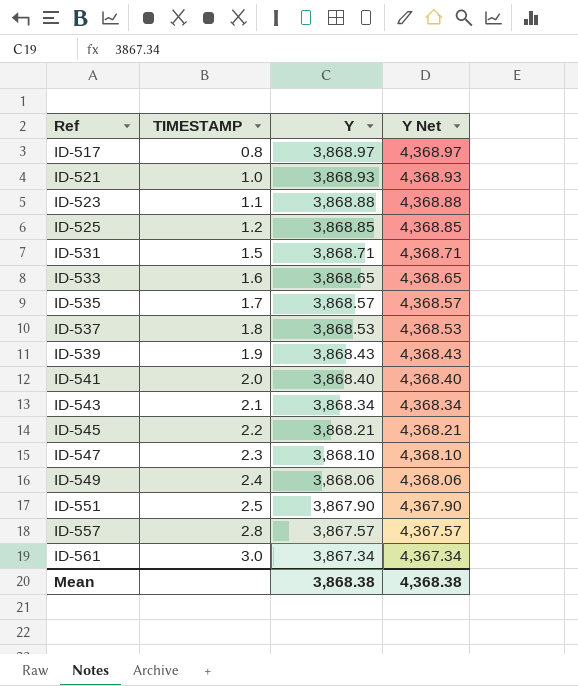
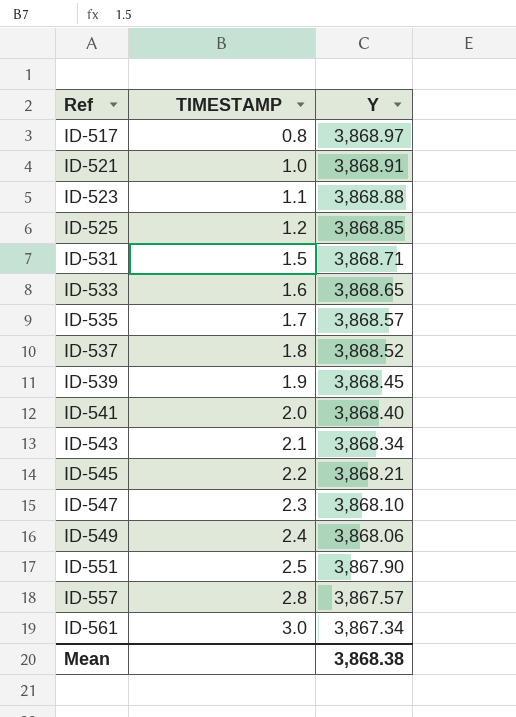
column Y Net | formula: [Y] + 500 -> none
ID-521 | Y: 3,868.93 -> 3,868.91
ID-537 | Y: 3,868.53 -> 3,868.52
ID-539 | Y: 3,868.43 -> 3,868.45

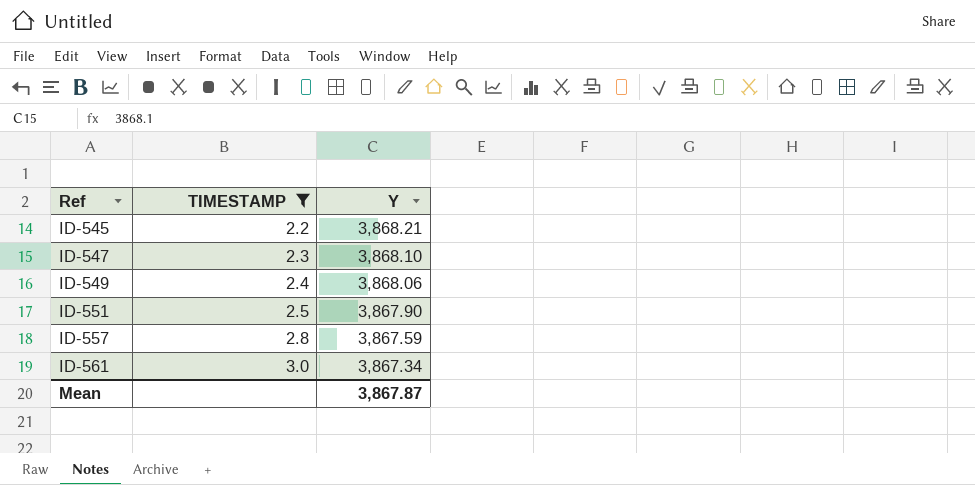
filter: none -> TIMESTAMP >= 2.2
ID-557 | Y: 3,867.57 -> 3,867.59
Mean | Y: 3,868.38 -> 3,867.87

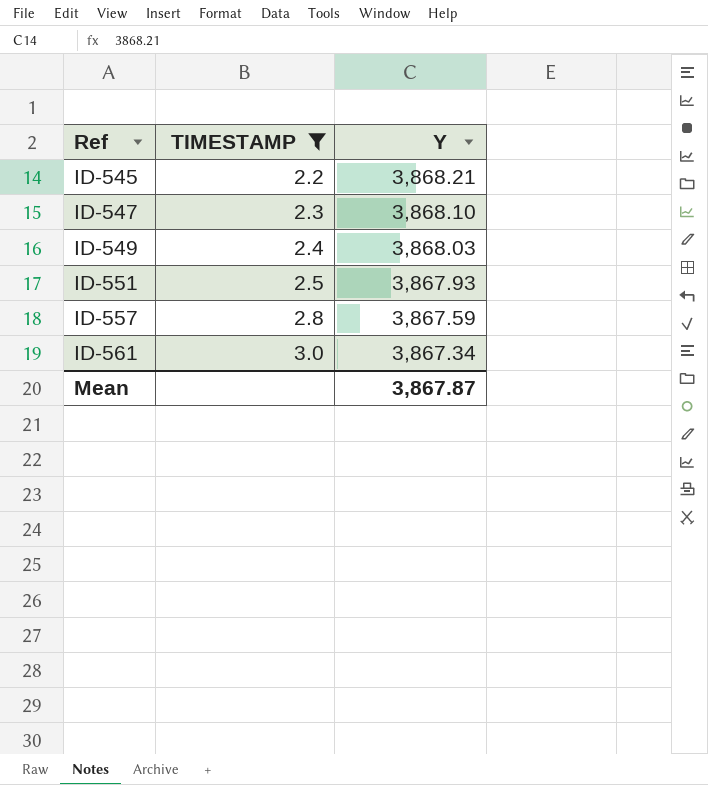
ID-549 | Y: 3,868.06 -> 3,868.03
ID-551 | Y: 3,867.90 -> 3,867.93

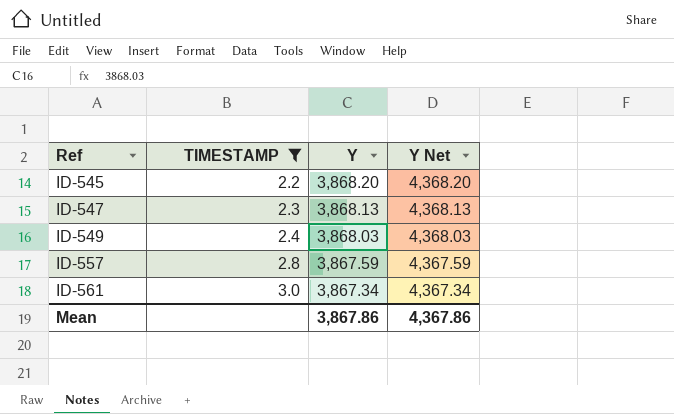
column Y Net | formula: none -> [Y] + 500
row ID-551: 2.5 | 3,867.93 -> none
ID-545 | Y: 3,868.21 -> 3,868.20
ID-547 | Y: 3,868.10 -> 3,868.13
Mean | Y: 3,867.87 -> 3,867.86

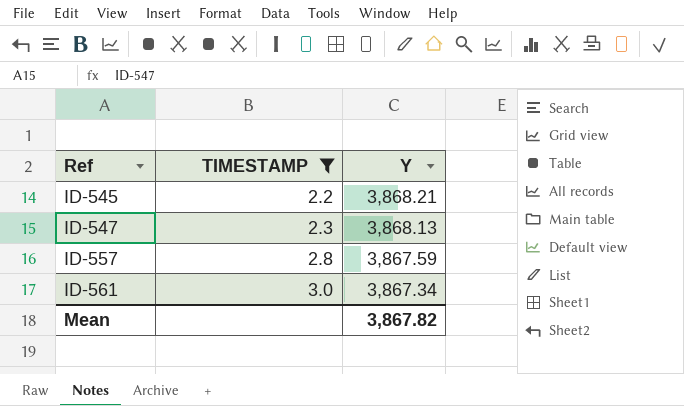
column Y Net | formula: [Y] + 500 -> none
row ID-549: 2.4 | 3,868.03 | 4,368.03 -> none
ID-545 | Y: 3,868.20 -> 3,868.21
Mean | Y: 3,867.86 -> 3,867.82

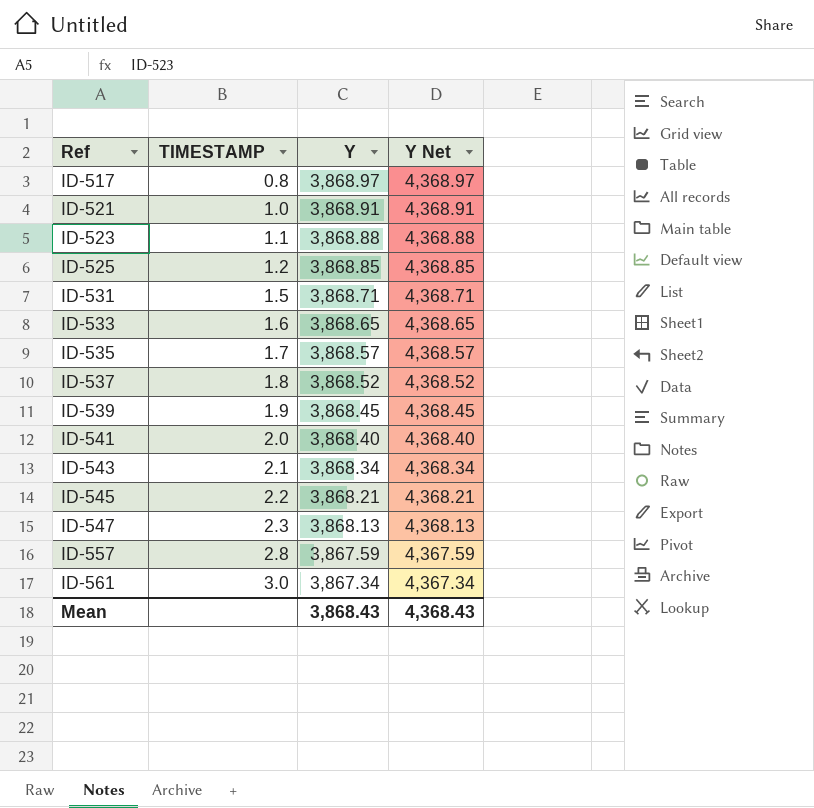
filter: TIMESTAMP >= 2.2 -> none
column Y Net | formula: none -> [Y] + 500
Mean | Y: 3,867.82 -> 3,868.43

